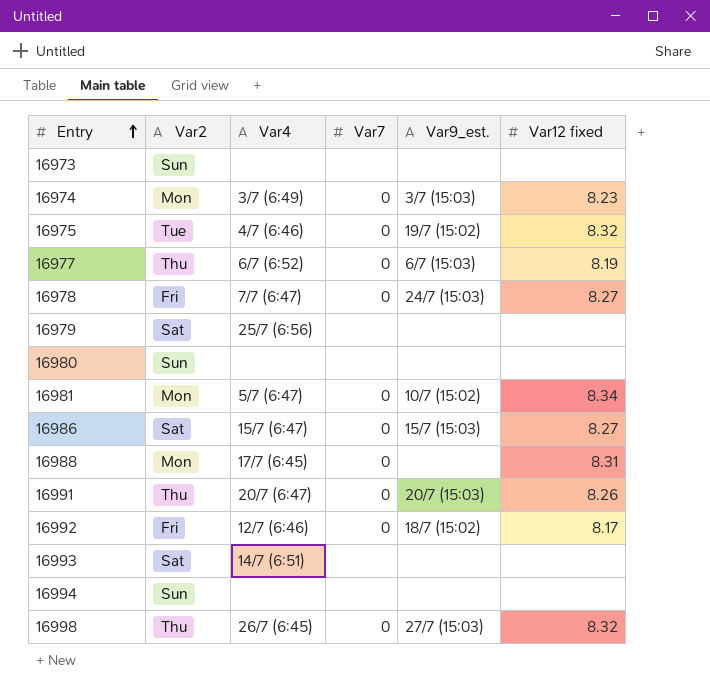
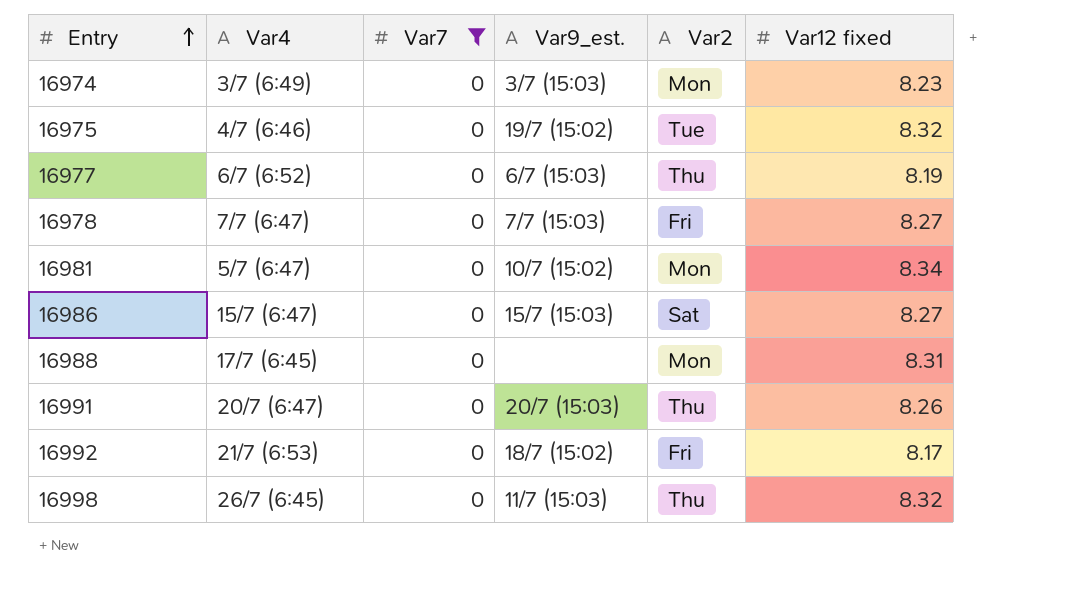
filter: none -> Var7 = 0
column Var2 | position: 2 -> 5
16978 | Var9_est.: 24/7 (15:03) -> 7/7 (15:03)
16992 | Var4: 12/7 (6:46) -> 21/7 (6:53)
16998 | Var9_est.: 27/7 (15:03) -> 11/7 (15:03)

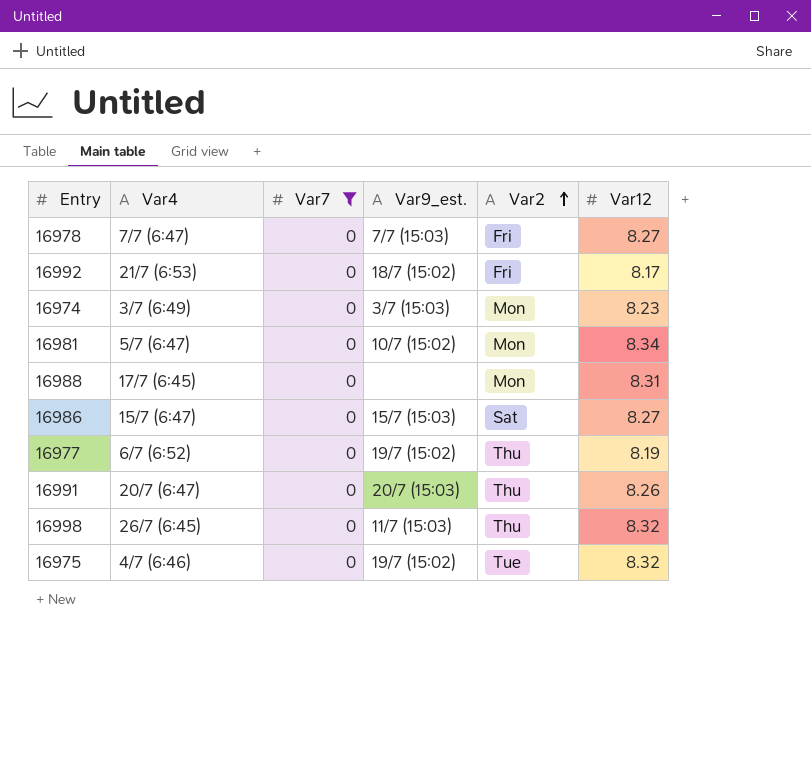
row order: Entry ascending -> Var2 ascending
column name: Var12 fixed -> Var12
16977 | Var9_est.: 6/7 (15:03) -> 19/7 (15:02)

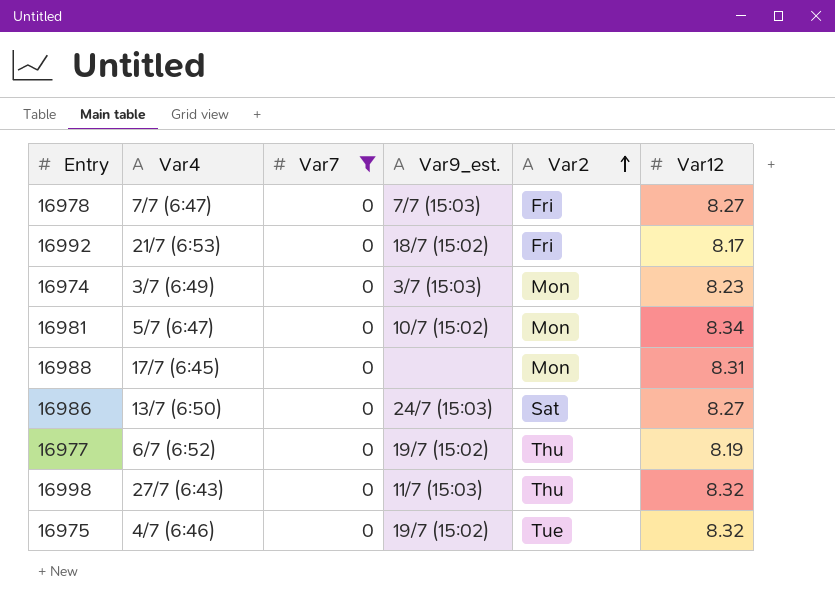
row 16991: 20/7 (6:47) | 0 | 20/7 (15:03) | Thu | 8.26 -> none
16986 | Var4: 15/7 (6:47) -> 13/7 (6:50)
16986 | Var9_est.: 15/7 (15:03) -> 24/7 (15:03)
16998 | Var4: 26/7 (6:45) -> 27/7 (6:43)

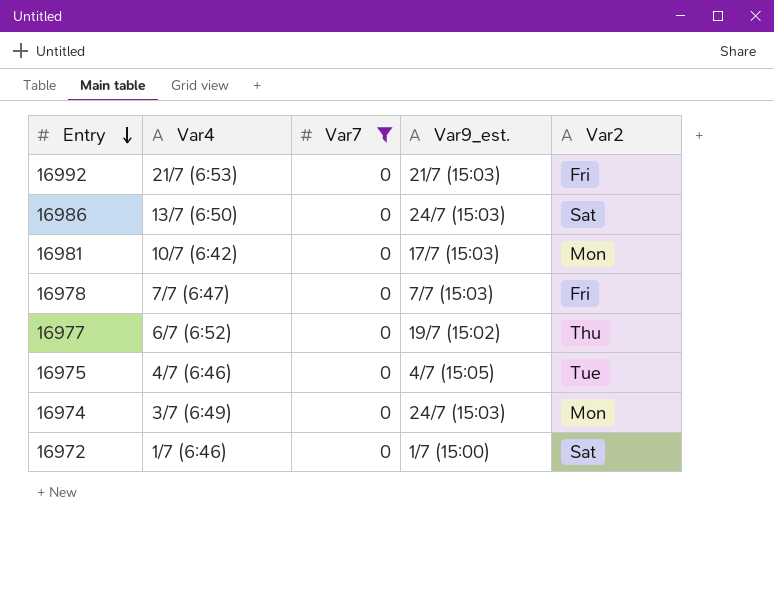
row order: Var2 ascending -> Entry descending
column Var12 | position: 6 -> none
row 16988: 17/7 (6:45) | 0 | none | Mon | 8.31 -> none
row 16998: 27/7 (6:43) | 0 | 11/7 (15:03) | Thu | 8.32 -> none
16992 | Var9_est.: 18/7 (15:02) -> 21/7 (15:03)
16981 | Var4: 5/7 (6:47) -> 10/7 (6:42)
16981 | Var9_est.: 10/7 (15:02) -> 17/7 (15:03)
16975 | Var9_est.: 19/7 (15:02) -> 4/7 (15:05)
16974 | Var9_est.: 3/7 (15:03) -> 24/7 (15:03)
row 16972: none -> 1/7 (6:46) | 0 | 1/7 (15:00) | Sat

